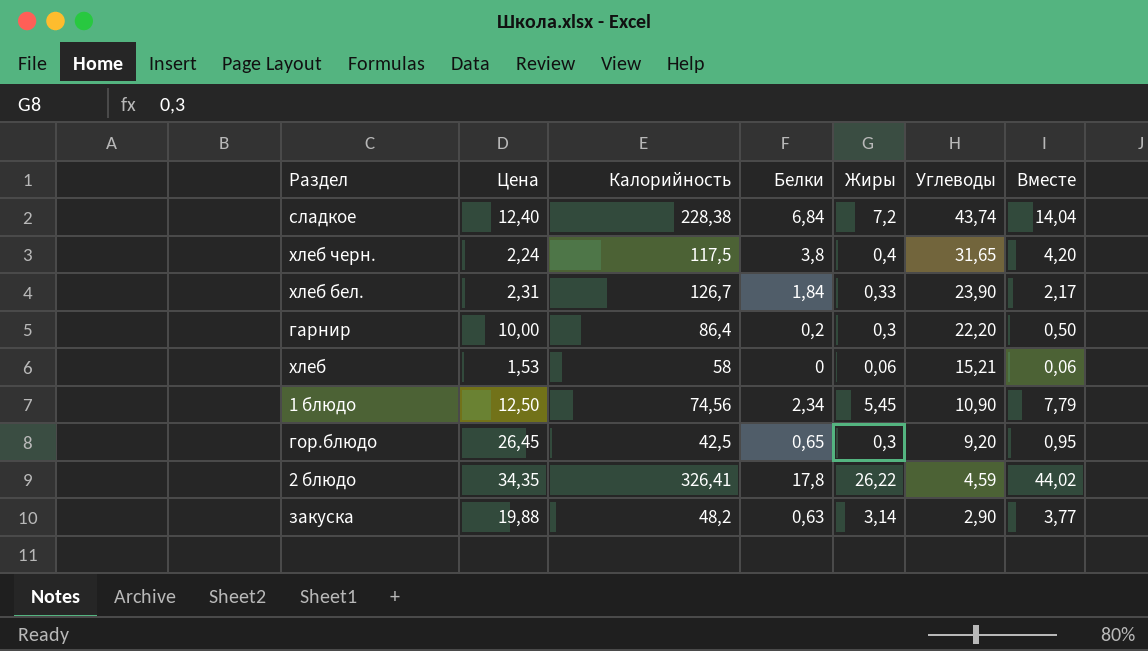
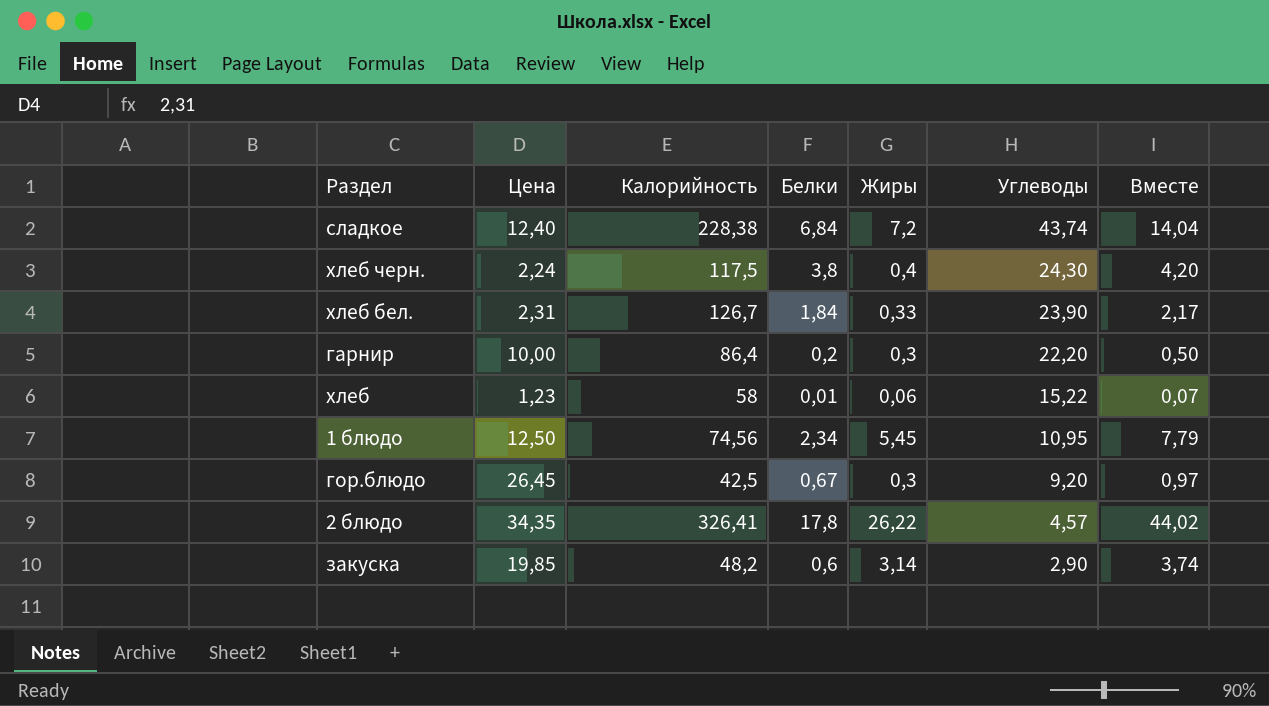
хлеб черн. | Углеводы: 31,65 -> 24,30
хлеб | Цена: 1,53 -> 1,23
хлеб | Белки: 0 -> 0,01
хлеб | Углеводы: 15,21 -> 15,22
хлеб | Вместе: 0,06 -> 0,07
1 блюдо | Углеводы: 10,90 -> 10,95
гор.блюдо | Белки: 0,65 -> 0,67
гор.блюдо | Вместе: 0,95 -> 0,97
2 блюдо | Углеводы: 4,59 -> 4,57
закуска | Цена: 19,88 -> 19,85
закуска | Белки: 0,63 -> 0,6
закуска | Вместе: 3,77 -> 3,74

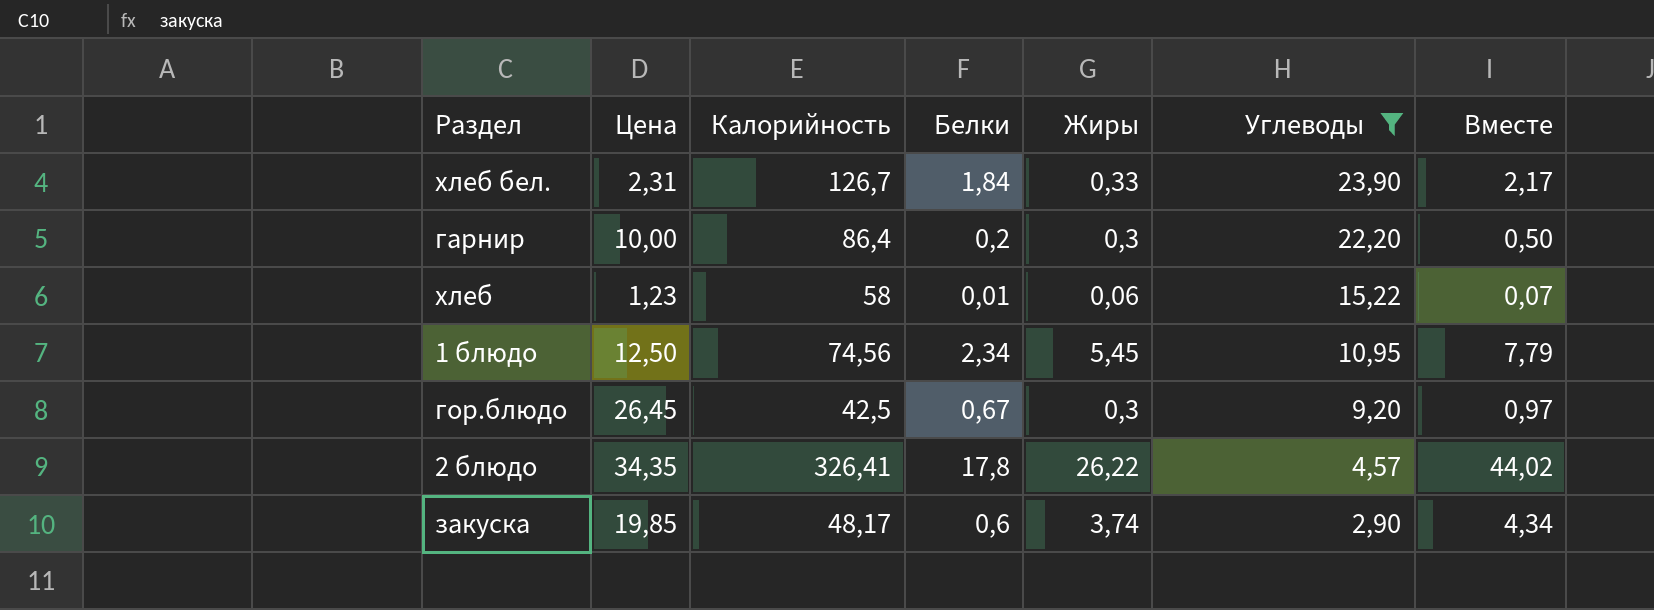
filter: none -> Углеводы <= 23,90
закуска | Калорийность: 48,2 -> 48,17
закуска | Жиры: 3,14 -> 3,74
закуска | Вместе: 3,74 -> 4,34

